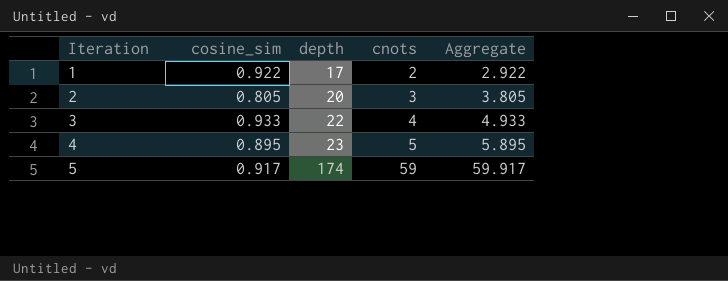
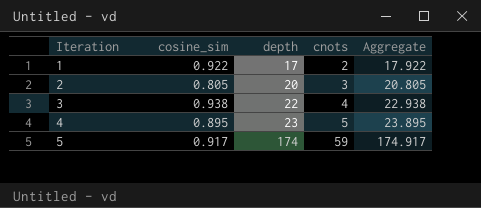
column Aggregate | formula: [cosine_sim] + [cnots] -> [cosine_sim] + [depth]
3 | cosine_sim: 0.933 -> 0.938

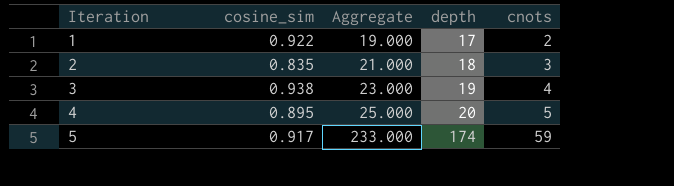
column Aggregate | formula: [cosine_sim] + [depth] -> [depth] + [cnots]
column Aggregate | position: 5 -> 3
2 | cosine_sim: 0.805 -> 0.835
2 | depth: 20 -> 18
3 | depth: 22 -> 19
4 | depth: 23 -> 20

